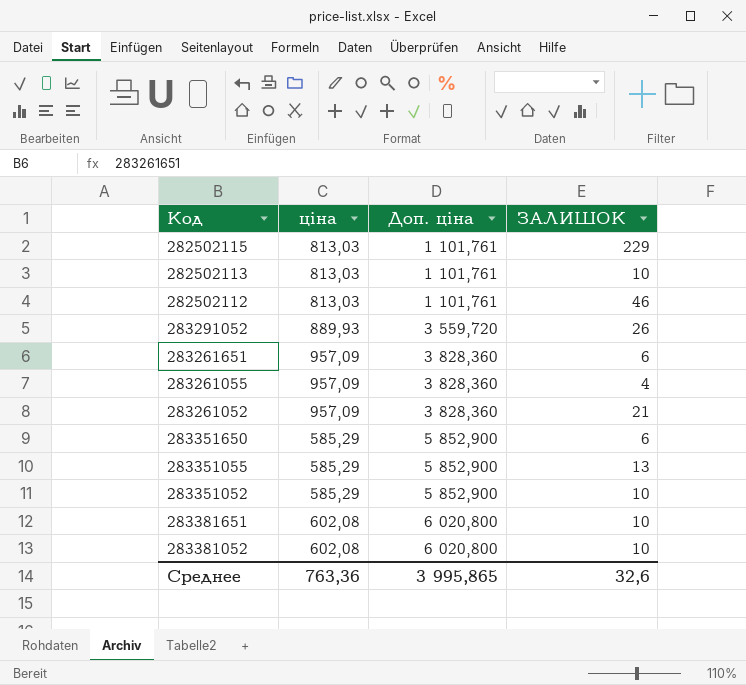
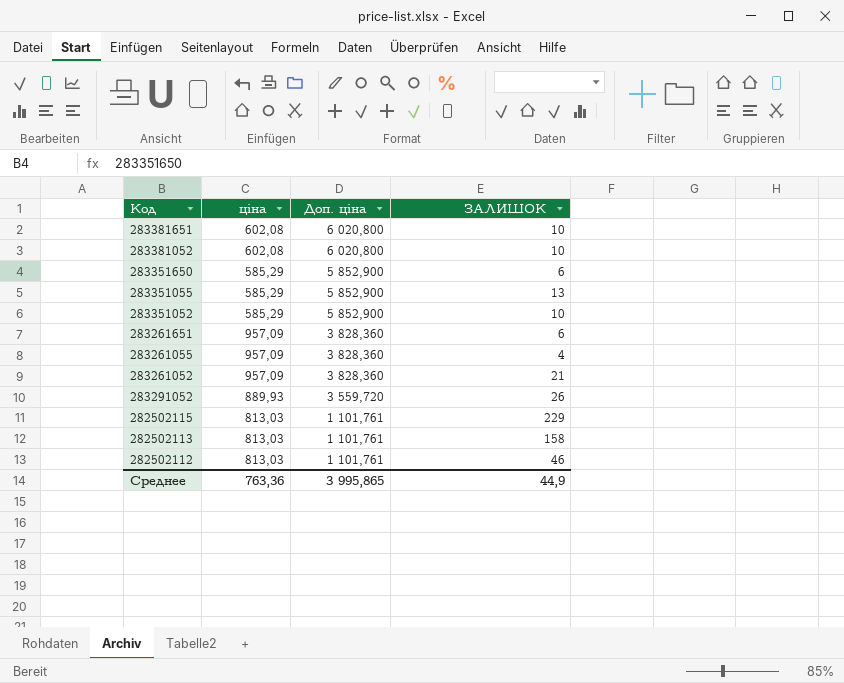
row order: Доп. ціна ascending -> Доп. ціна descending
282502113 | ЗАЛИШОК: 10 -> 158
Среднее | ЗАЛИШОК: 32,6 -> 44,9

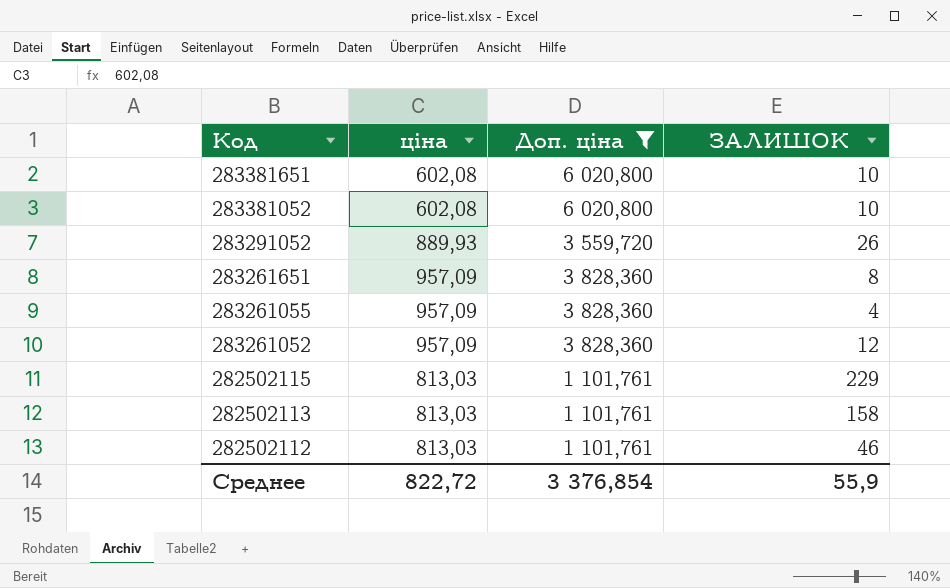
filter: none -> Доп. ціна != 5 852,900
row order: Доп. ціна descending -> Код descending
283261651 | ЗАЛИШОК: 6 -> 8
283261052 | ЗАЛИШОК: 21 -> 12
Среднее | ціна: 763,36 -> 822,72
Среднее | Доп. ціна: 3 995,865 -> 3 376,854
Среднее | ЗАЛИШОК: 44,9 -> 55,9

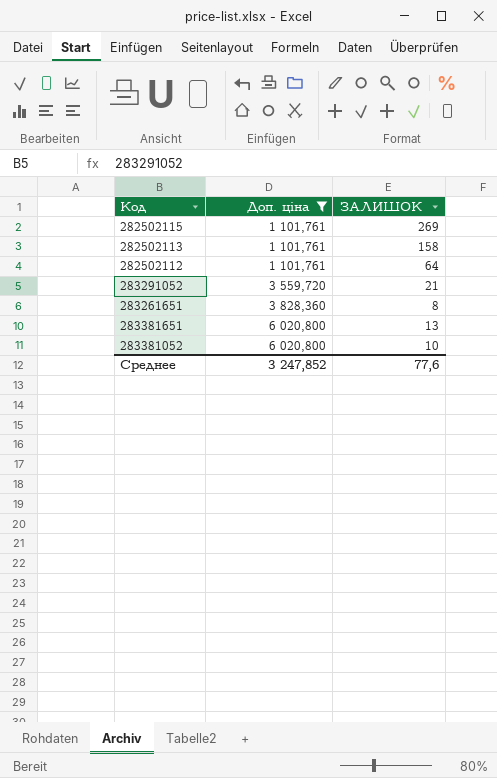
row order: Код descending -> Доп. ціна ascending
column ціна | position: 2 -> none
row 283261055: 957,09 | 3 828,360 | 4 -> none
row 283261052: 957,09 | 3 828,360 | 12 -> none
282502115 | ЗАЛИШОК: 229 -> 269
282502112 | ЗАЛИШОК: 46 -> 64
283291052 | ЗАЛИШОК: 26 -> 21
283381651 | ЗАЛИШОК: 10 -> 13
Среднее | Доп. ціна: 3 376,854 -> 3 247,852
Среднее | ЗАЛИШОК: 55,9 -> 77,6

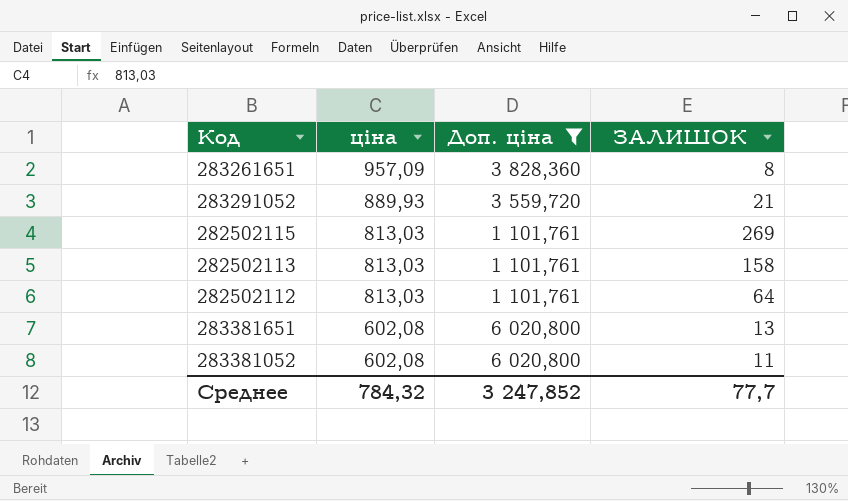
row order: Доп. ціна ascending -> ціна descending
column ціна | position: none -> 2
283381052 | ЗАЛИШОК: 10 -> 11
Среднее | ЗАЛИШОК: 77,6 -> 77,7

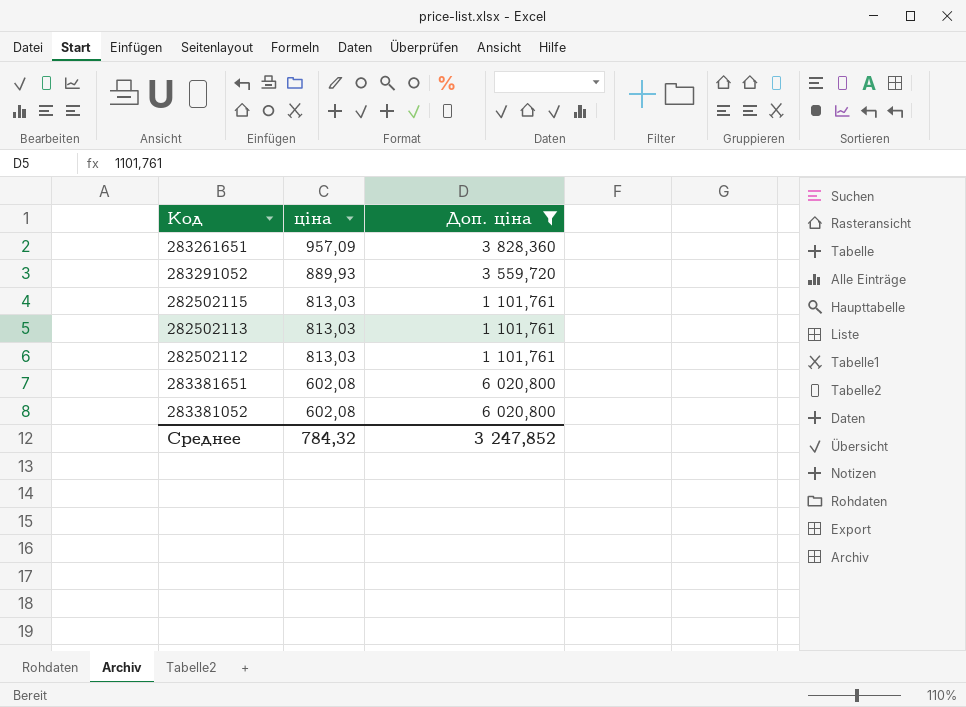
column ЗАЛИШОК | position: 4 -> none

